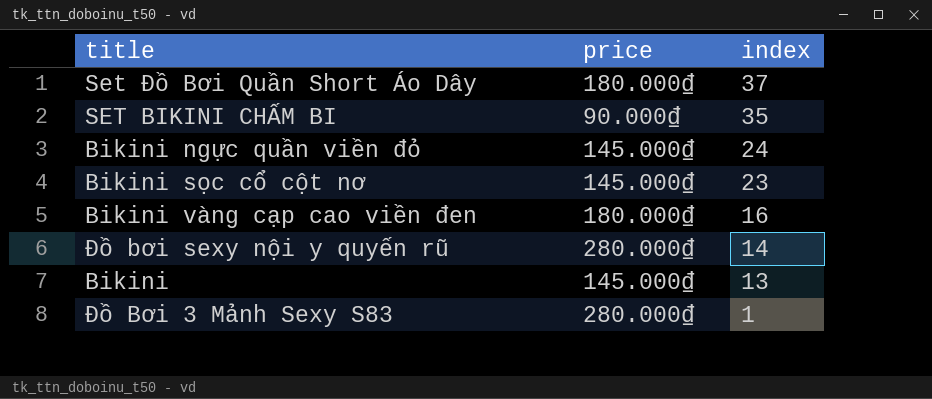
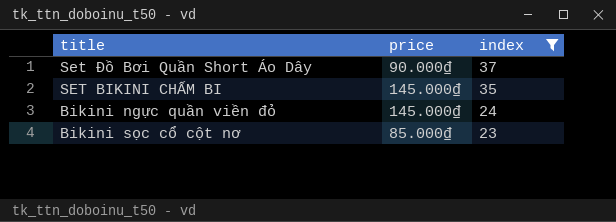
filter: none -> index >= 23
Set Đồ Bơi Quần Short Áo Dây | price: 180.000₫ -> 90.000₫
SET BIKINI CHẤM BI | price: 90.000₫ -> 145.000₫
Bikini sọc cổ cột nơ | price: 145.000₫ -> 85.000₫

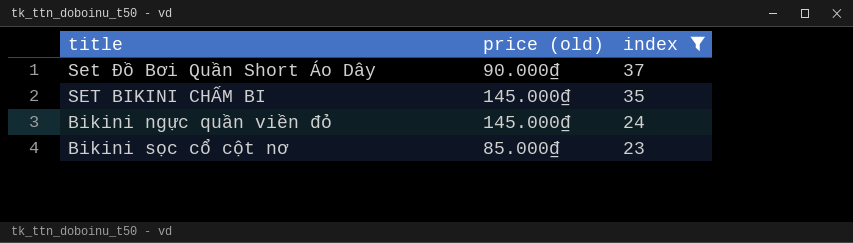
column name: price -> price (old)

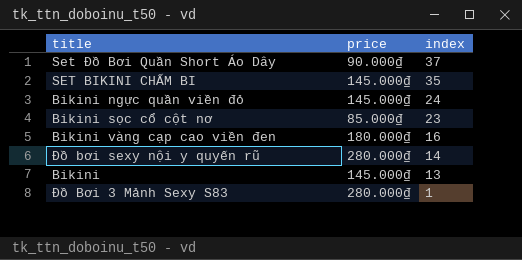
filter: index >= 23 -> none
column name: price (old) -> price

